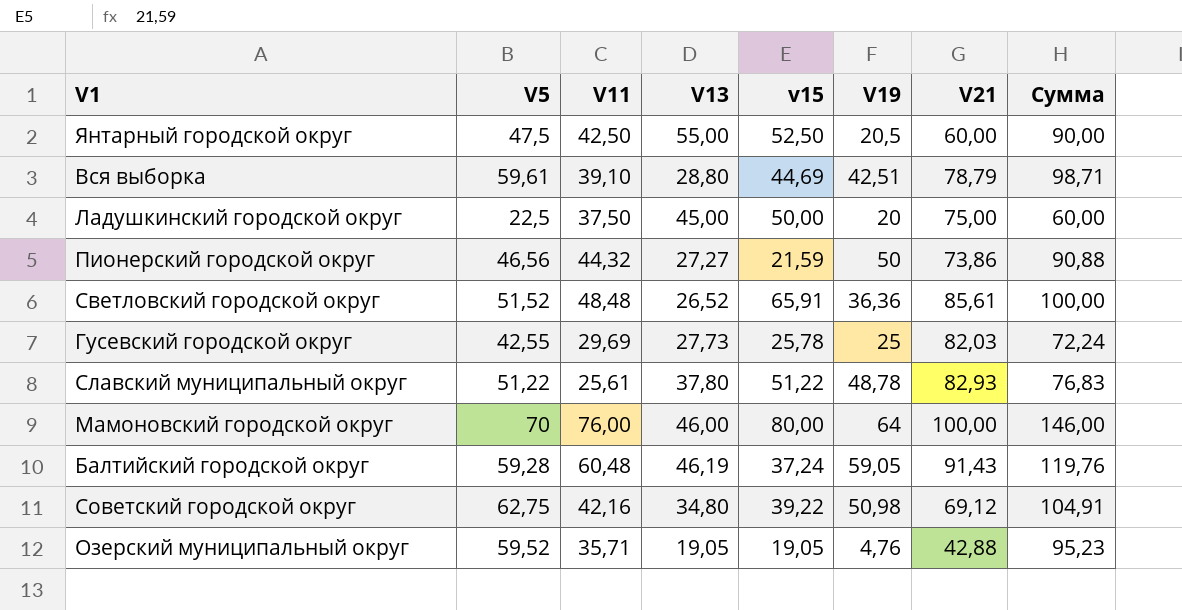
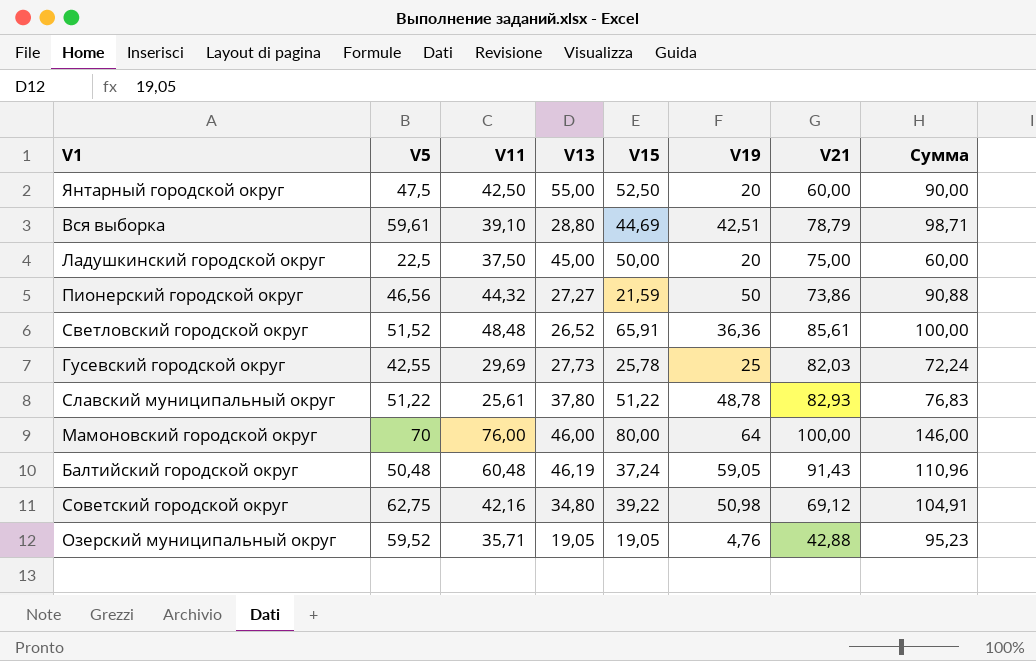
column name: v15 -> V15
Янтарный городской округ | V19: 20,5 -> 20
Балтийский городской округ | V5: 59,28 -> 50,48
Балтийский городской округ | Сумма: 119,76 -> 110,96

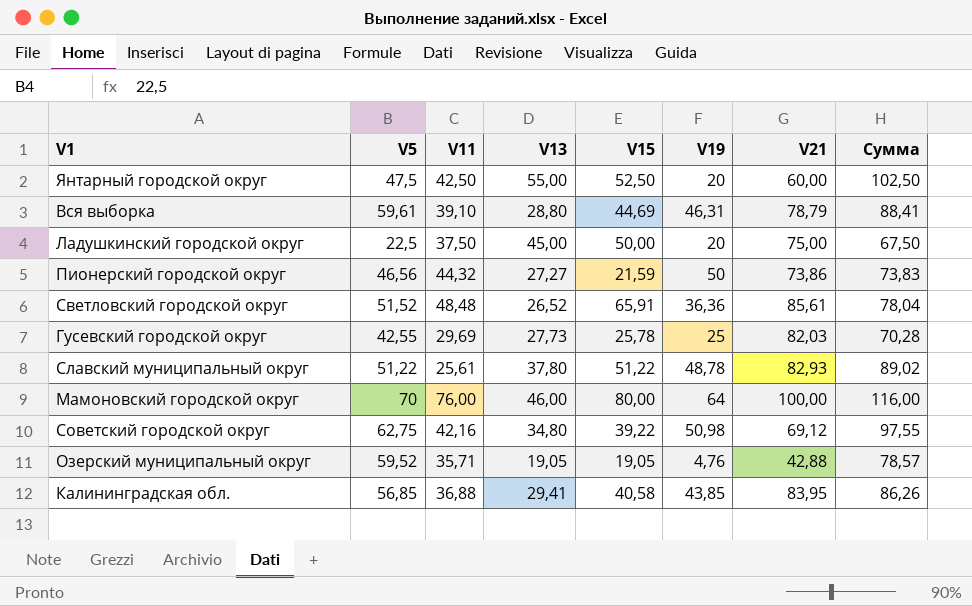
column Сумма | formula: [V5] + [V11] -> [V5] + [V13]
row Балтийский городской округ: 50,48 | 60,48 | 46,19 | 37,24 | 59,05 | 91,43 | 110,96 -> none
Вся выборка | V19: 42,51 -> 46,31
row Калининградская обл.: none -> 56,85 | 36,88 | 29,41 | 40,58 | 43,85 | 83,95 | 86,26

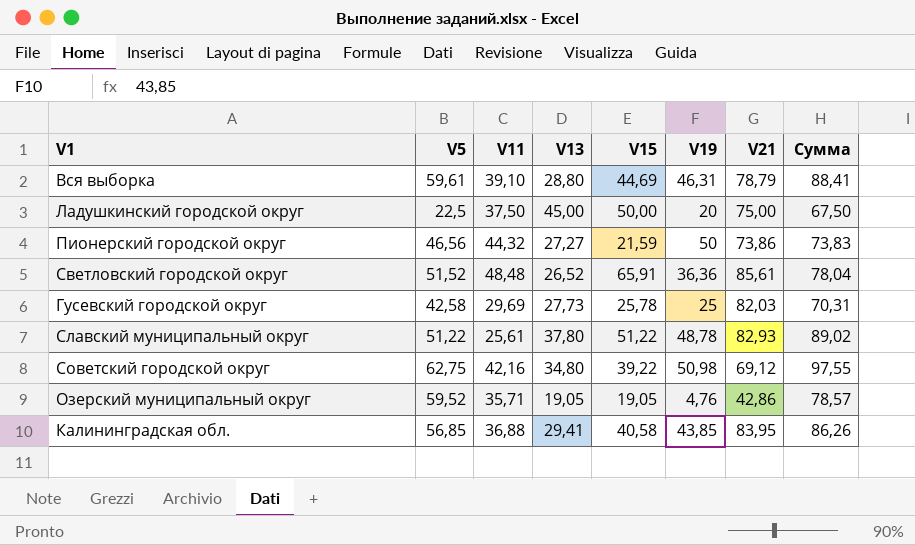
row Янтарный городской округ: 47,5 | 42,50 | 55,00 | 52,50 | 20 | 60,00 | 102,50 -> none
row Мамоновский городской округ: 70 | 76,00 | 46,00 | 80,00 | 64 | 100,00 | 116,00 -> none
Гусевский городской округ | V5: 42,55 -> 42,58
Гусевский городской округ | Сумма: 70,28 -> 70,31
Озерский муниципальный округ | V21: 42,88 -> 42,86

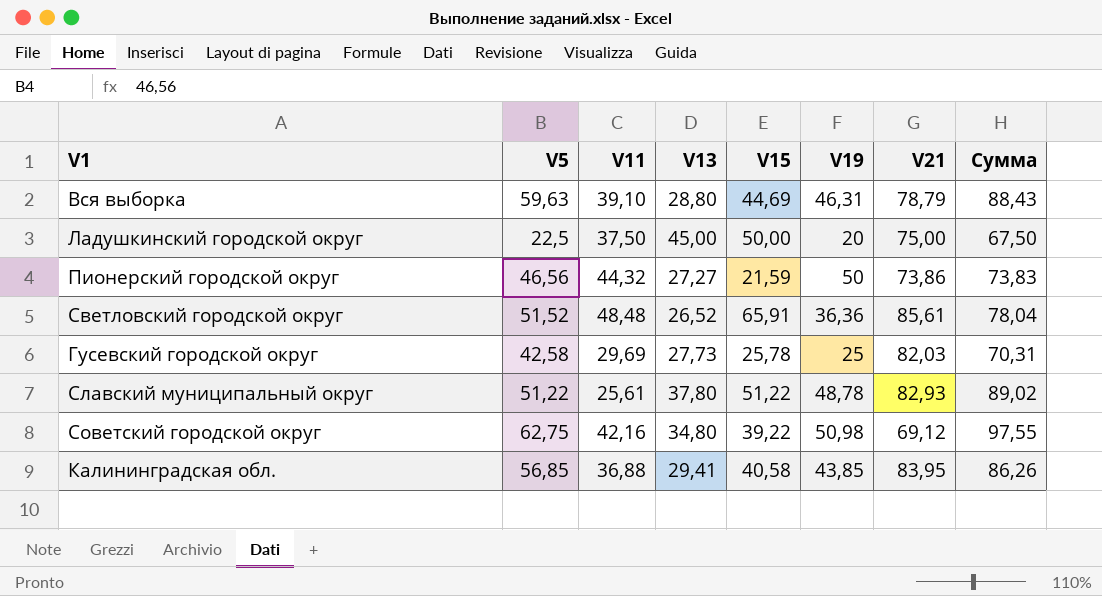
row Озерский муниципальный округ: 59,52 | 35,71 | 19,05 | 19,05 | 4,76 | 42,86 | 78,57 -> none
Вся выборка | V5: 59,61 -> 59,63
Вся выборка | Сумма: 88,41 -> 88,43

